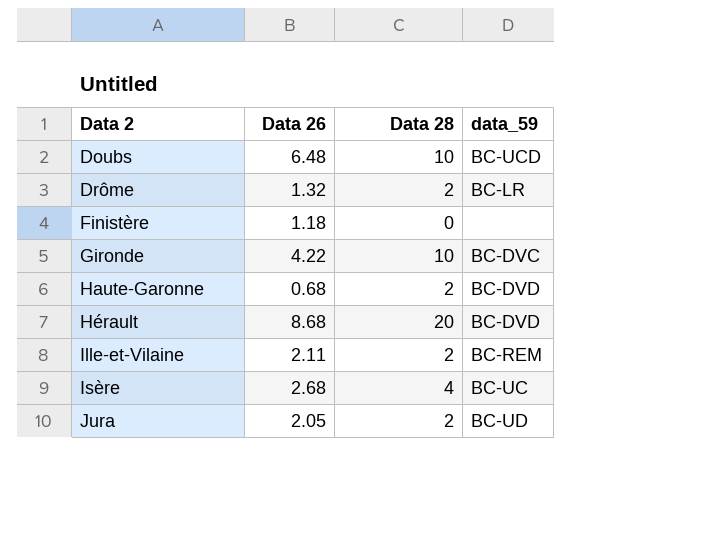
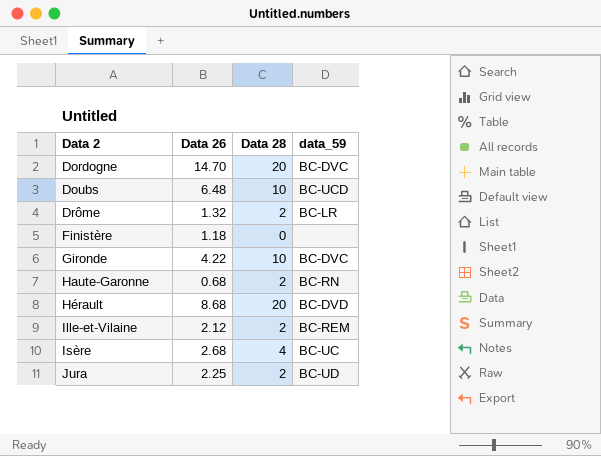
row Dordogne: none -> 14.70 | 20 | BC-DVC
Haute-Garonne | data_59: BC-DVD -> BC-RN
Ille-et-Vilaine | Data 26: 2.11 -> 2.12
Jura | Data 26: 2.05 -> 2.25

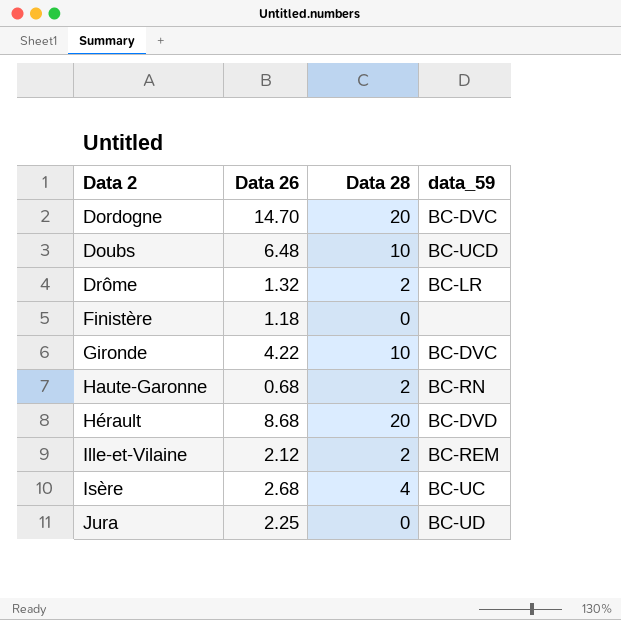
Jura | Data 28: 2 -> 0

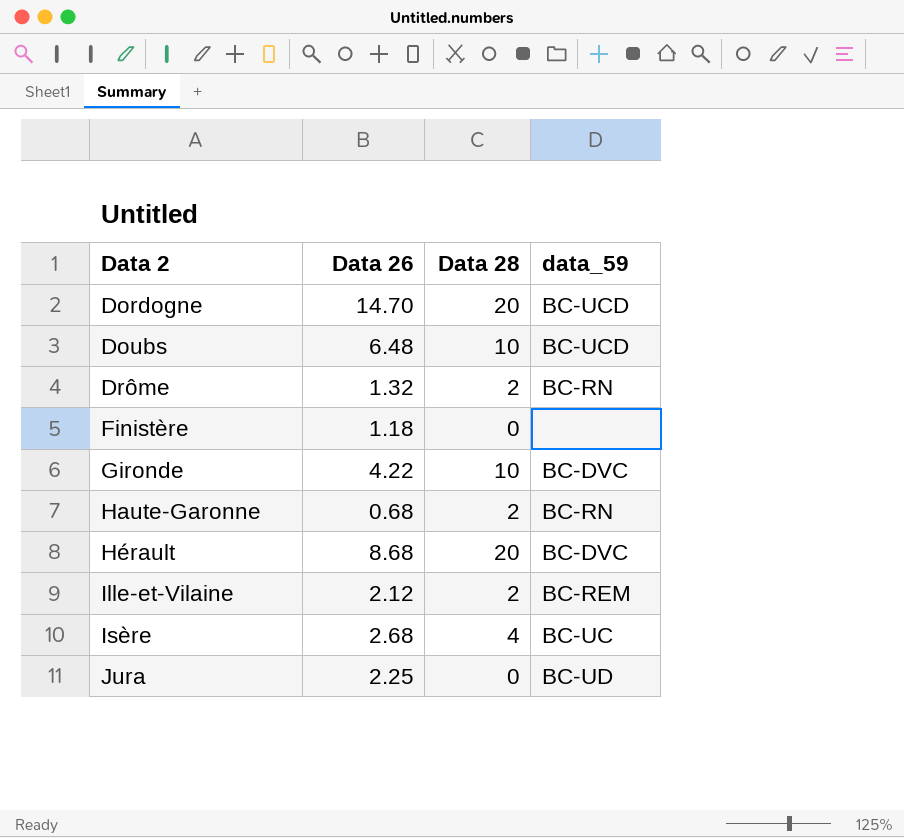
Dordogne | data_59: BC-DVC -> BC-UCD
Drôme | data_59: BC-LR -> BC-RN
Hérault | data_59: BC-DVD -> BC-DVC

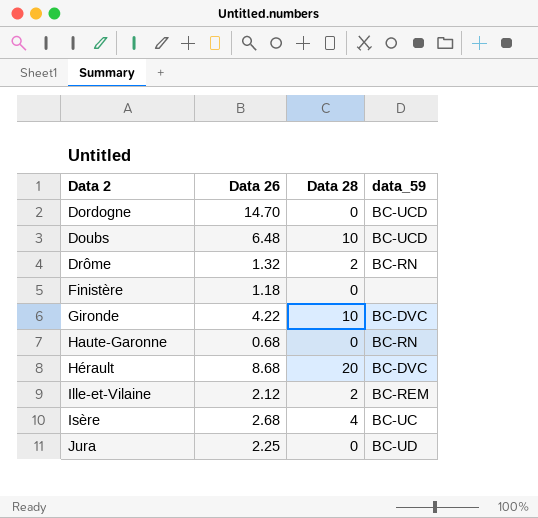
Dordogne | Data 28: 20 -> 0
Haute-Garonne | Data 28: 2 -> 0

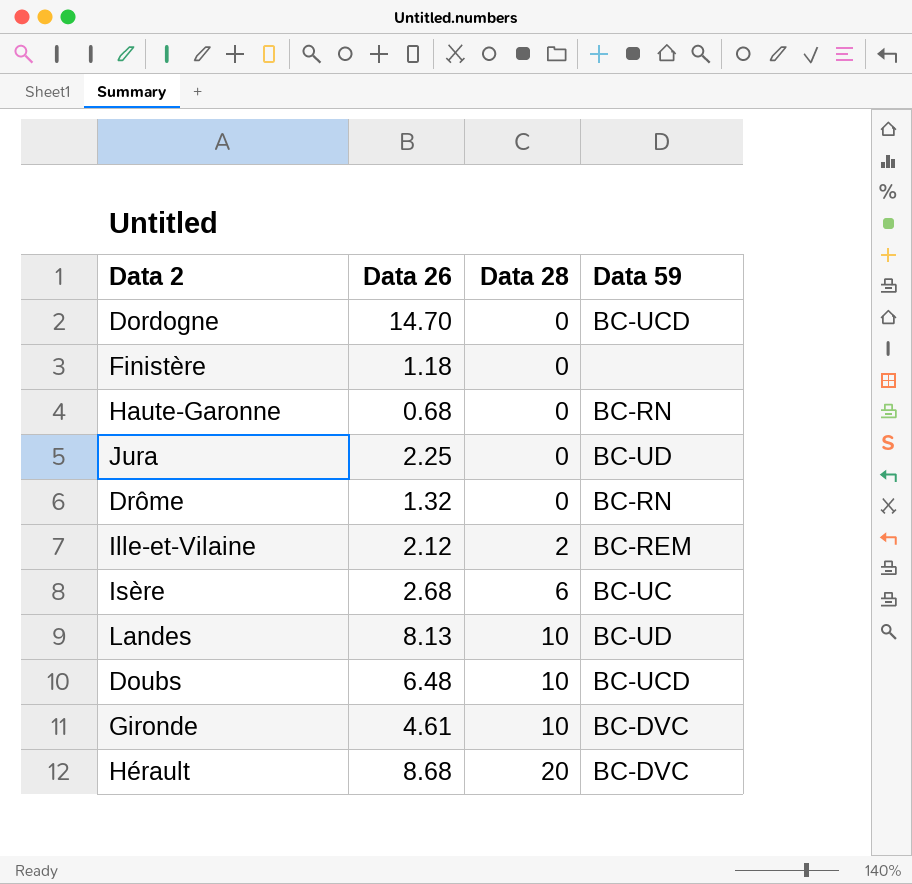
row order: Data 2 ascending -> Data 28 ascending
column name: data_59 -> Data 59
Drôme | Data 28: 2 -> 0
Isère | Data 28: 4 -> 6
row Landes: none -> 8.13 | 10 | BC-UD
Gironde | Data 26: 4.22 -> 4.61

